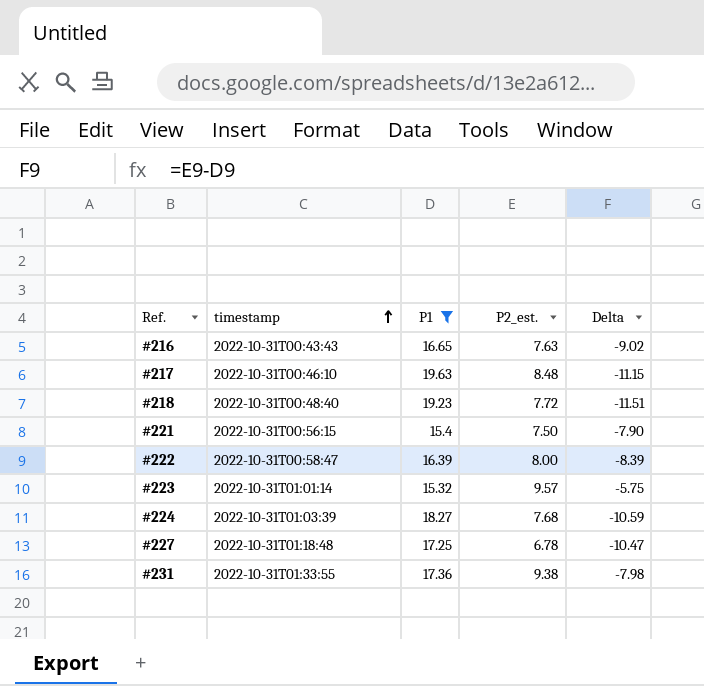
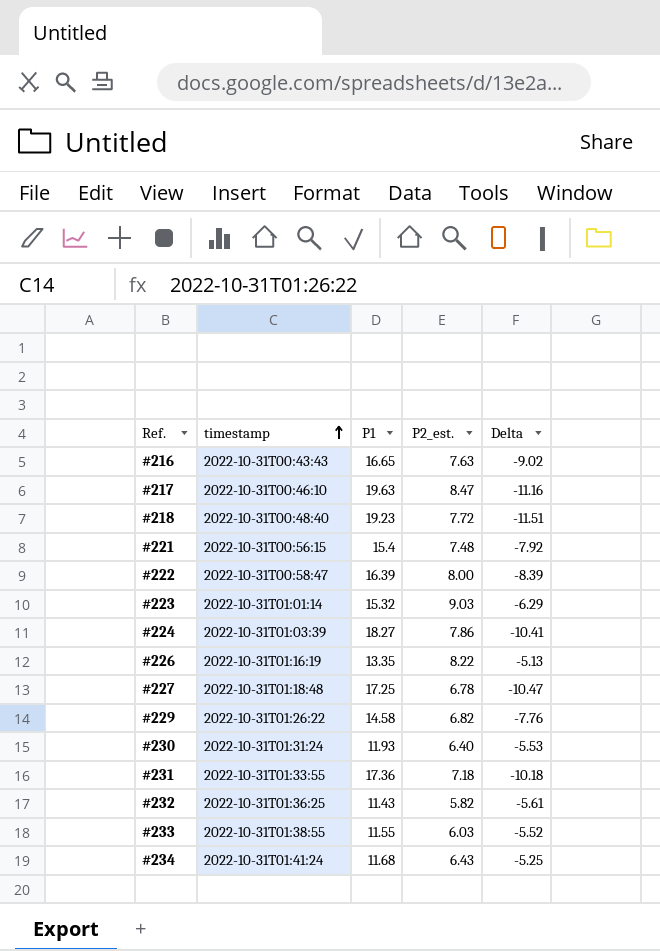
filter: P1 >= 15.32 -> none
#217 | P2_est.: 8.48 -> 8.47
#217 | Delta: -11.15 -> -11.16
#221 | P2_est.: 7.50 -> 7.48
#221 | Delta: -7.90 -> -7.92
#223 | P2_est.: 9.57 -> 9.03
#223 | Delta: -5.75 -> -6.29
#224 | P2_est.: 7.68 -> 7.86
#224 | Delta: -10.59 -> -10.41
#231 | P2_est.: 9.38 -> 7.18
#231 | Delta: -7.98 -> -10.18

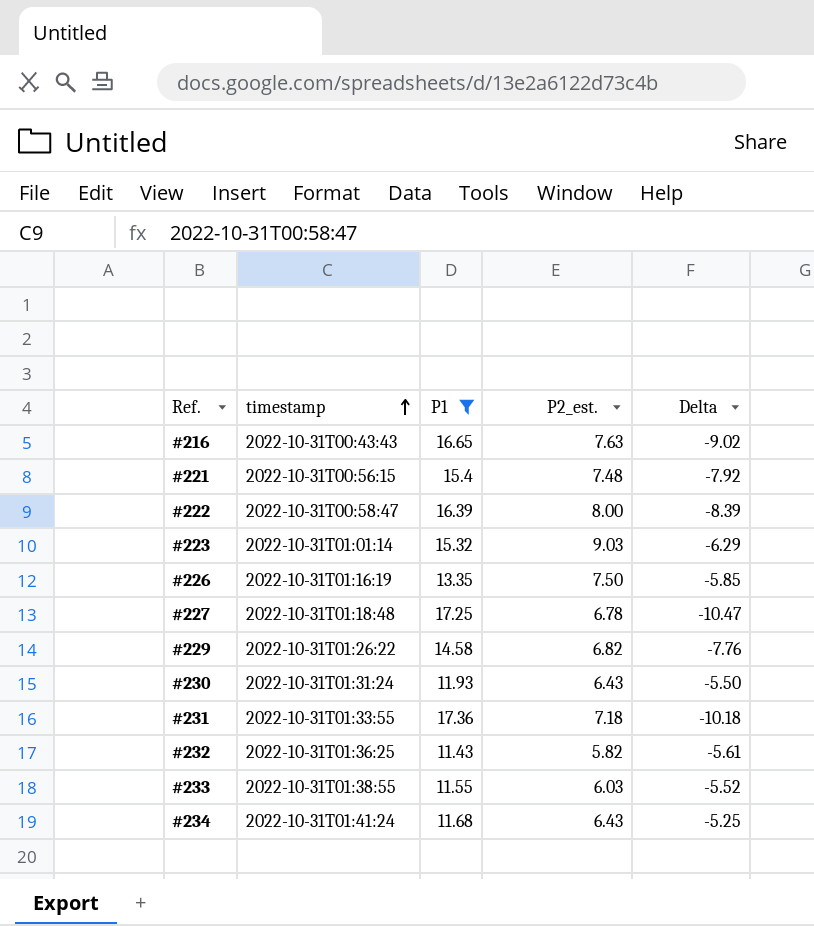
filter: none -> P1 <= 17.36
#226 | P2_est.: 8.22 -> 7.50
#226 | Delta: -5.13 -> -5.85
#230 | P2_est.: 6.40 -> 6.43
#230 | Delta: -5.53 -> -5.50

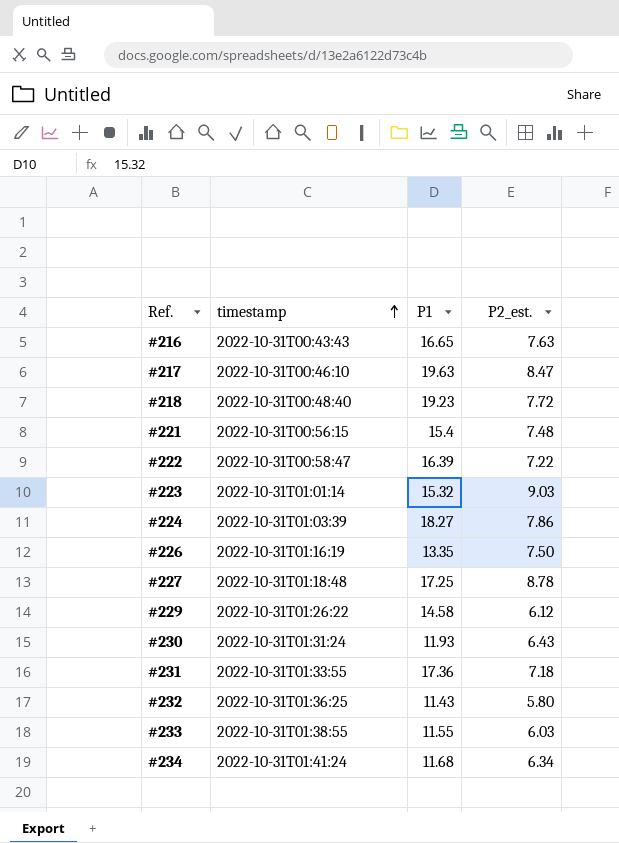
filter: P1 <= 17.36 -> none
column Delta | formula: [P2_est.] - [P1] -> none
#222 | P2_est.: 8.00 -> 7.22
#227 | P2_est.: 6.78 -> 8.78
#229 | P2_est.: 6.82 -> 6.12
#232 | P2_est.: 5.82 -> 5.80
#234 | P2_est.: 6.43 -> 6.34

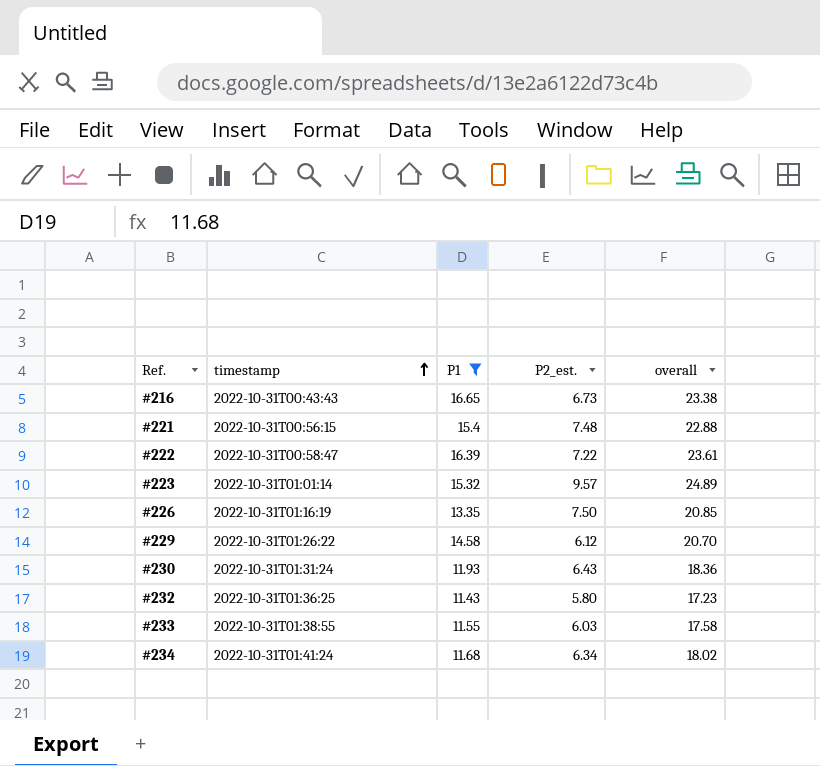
filter: none -> P1 <= 16.65
column overall | formula: none -> [P1] + [P2_est.]
#216 | P2_est.: 7.63 -> 6.73
#223 | P2_est.: 9.03 -> 9.57

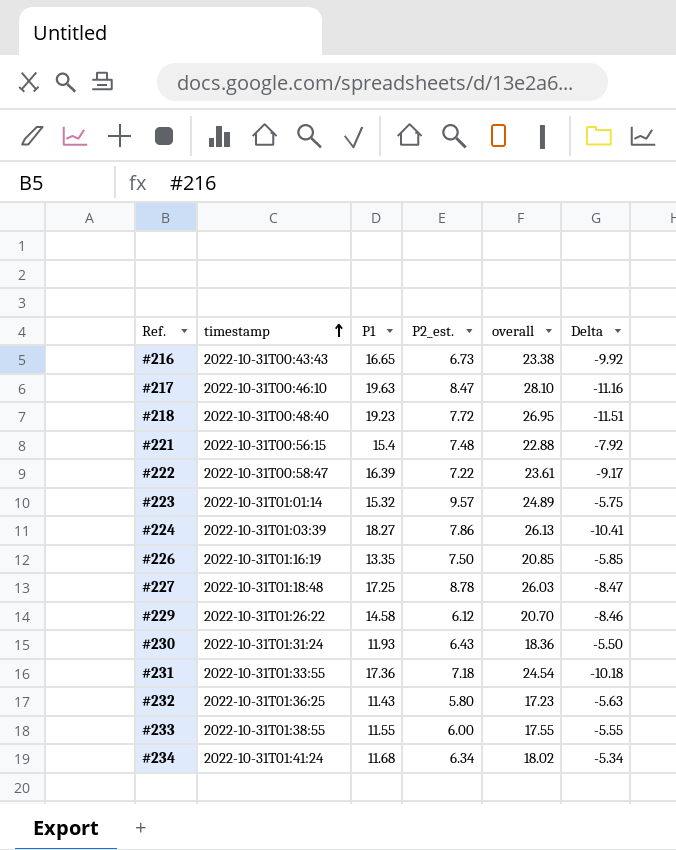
filter: P1 <= 16.65 -> none
column Delta | formula: none -> [P2_est.] - [P1]
#233 | P2_est.: 6.03 -> 6.00
#233 | overall: 17.58 -> 17.55

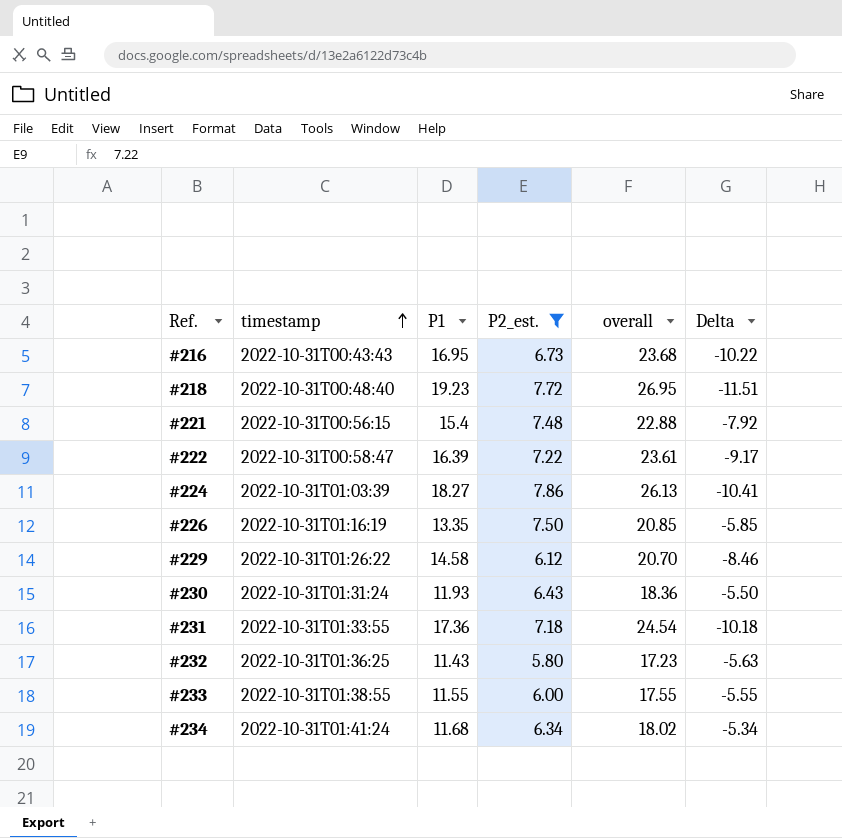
filter: none -> P2_est. <= 7.86
#216 | P1: 16.65 -> 16.95
#216 | overall: 23.38 -> 23.68
#216 | Delta: -9.92 -> -10.22

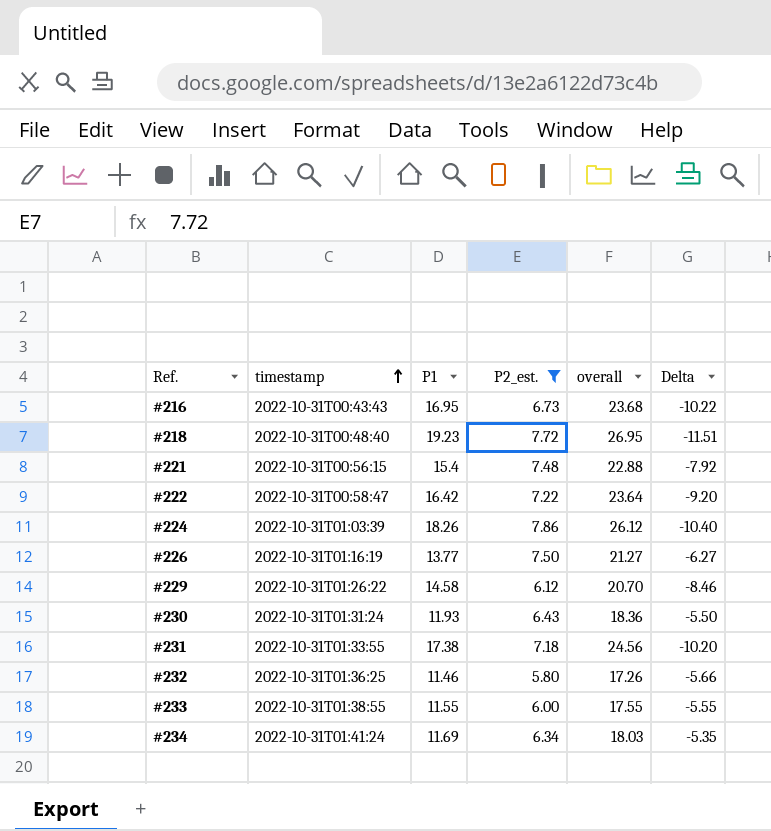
#222 | P1: 16.39 -> 16.42
#222 | overall: 23.61 -> 23.64
#222 | Delta: -9.17 -> -9.20
#224 | P1: 18.27 -> 18.26
#224 | overall: 26.13 -> 26.12
#224 | Delta: -10.41 -> -10.40
#226 | P1: 13.35 -> 13.77
#226 | overall: 20.85 -> 21.27
#226 | Delta: -5.85 -> -6.27
#231 | P1: 17.36 -> 17.38
#231 | overall: 24.54 -> 24.56
#231 | Delta: -10.18 -> -10.20
#232 | P1: 11.43 -> 11.46
#232 | overall: 17.23 -> 17.26
#232 | Delta: -5.63 -> -5.66
#234 | P1: 11.68 -> 11.69
#234 | overall: 18.02 -> 18.03
#234 | Delta: -5.34 -> -5.35

